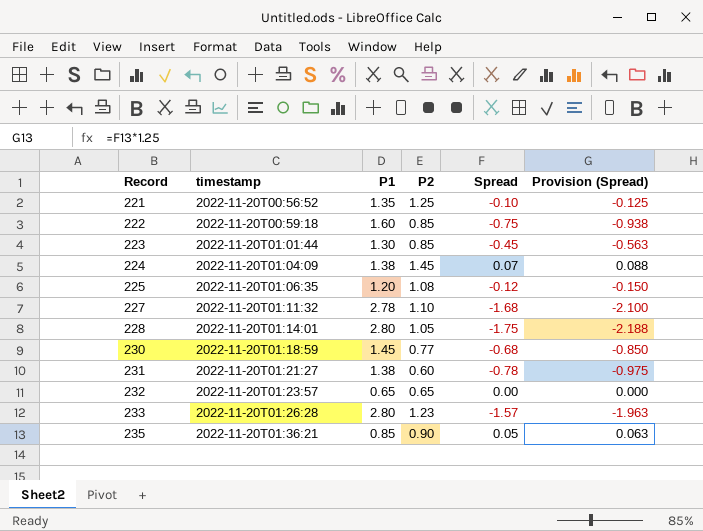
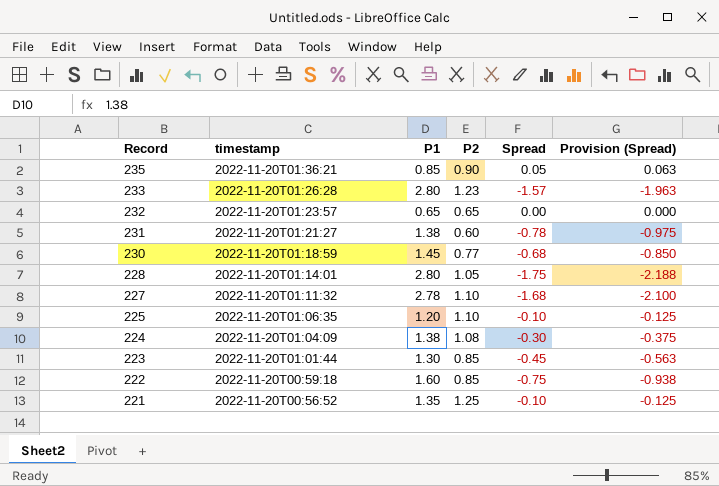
row order: Record ascending -> Record descending
225 | P2: 1.08 -> 1.10
225 | Spread: -0.12 -> -0.10
225 | Provision (Spread): -0.150 -> -0.125
224 | P2: 1.45 -> 1.08
224 | Spread: 0.07 -> -0.30
224 | Provision (Spread): 0.088 -> -0.375

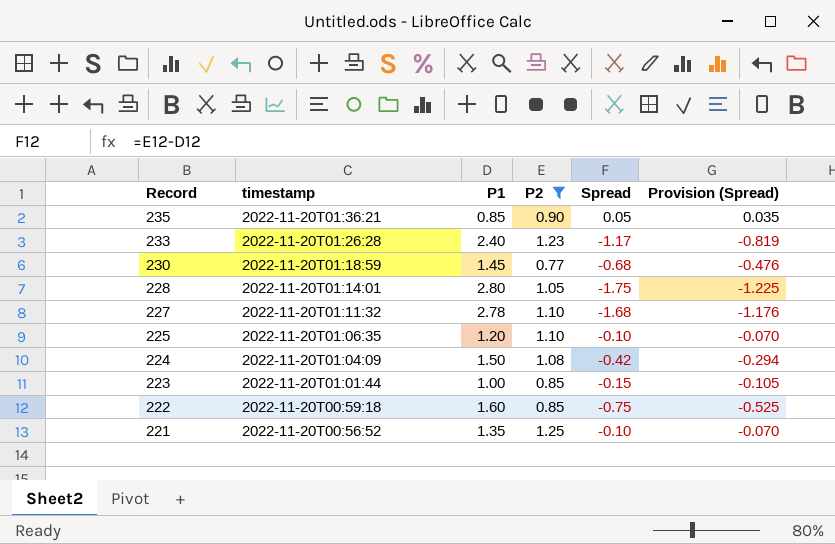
filter: none -> P2 >= 0.77
column Provision (Spread) | formula: [Spread] * 1.25 -> [Spread] * 0.7
233 | P1: 2.80 -> 2.40
233 | Spread: -1.57 -> -1.17
224 | P1: 1.38 -> 1.50
224 | Spread: -0.30 -> -0.42
223 | P1: 1.30 -> 1.00
223 | Spread: -0.45 -> -0.15

